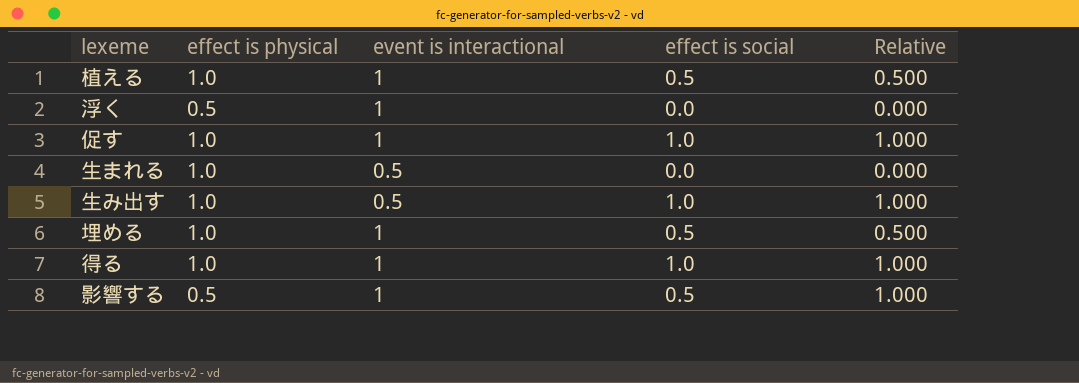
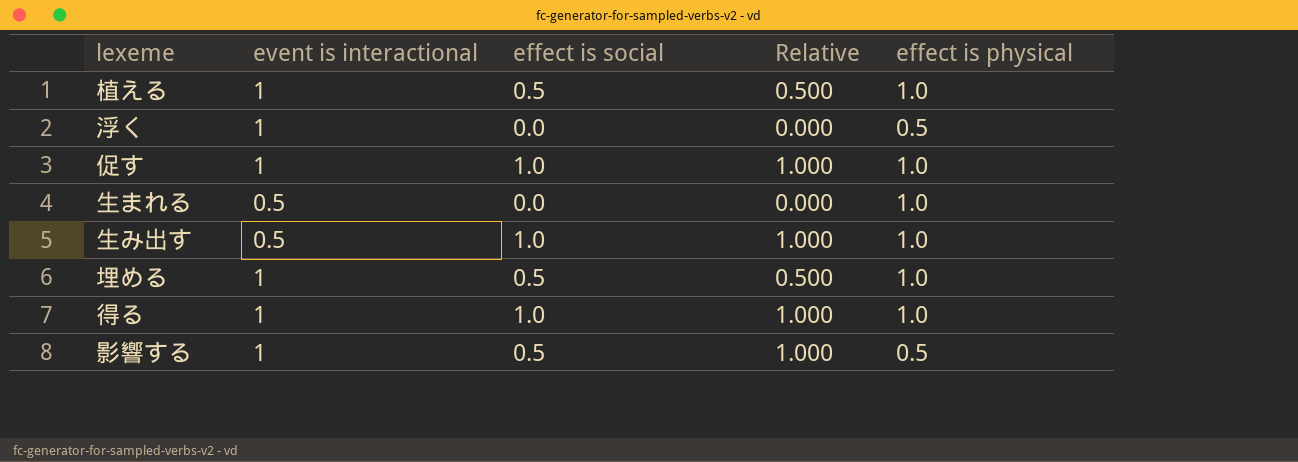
column effect is physical | position: 2 -> 5

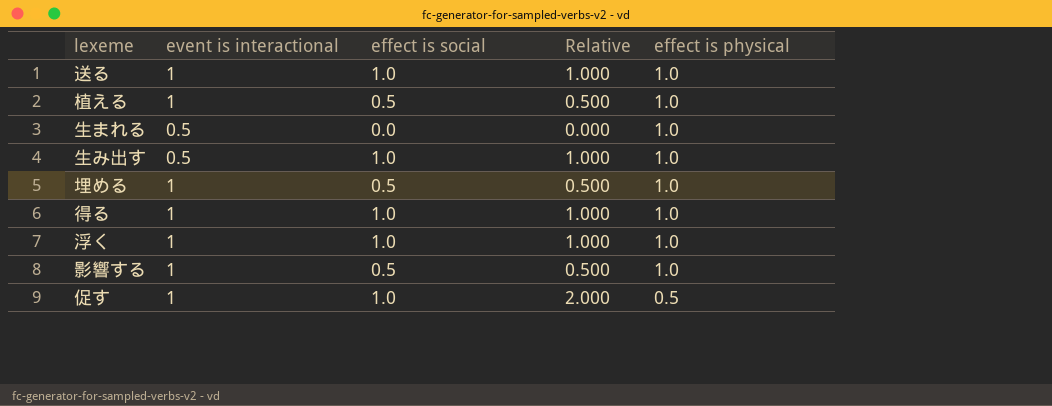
row order: none -> effect is physical descending
row 送る: none -> 1 | 1.0 | 1.000 | 1.0
浮く | effect is social: 0.0 -> 1.0
浮く | Relative: 0.000 -> 1.000
浮く | effect is physical: 0.5 -> 1.0
影響する | Relative: 1.000 -> 0.500
影響する | effect is physical: 0.5 -> 1.0
促す | Relative: 1.000 -> 2.000
促す | effect is physical: 1.0 -> 0.5

